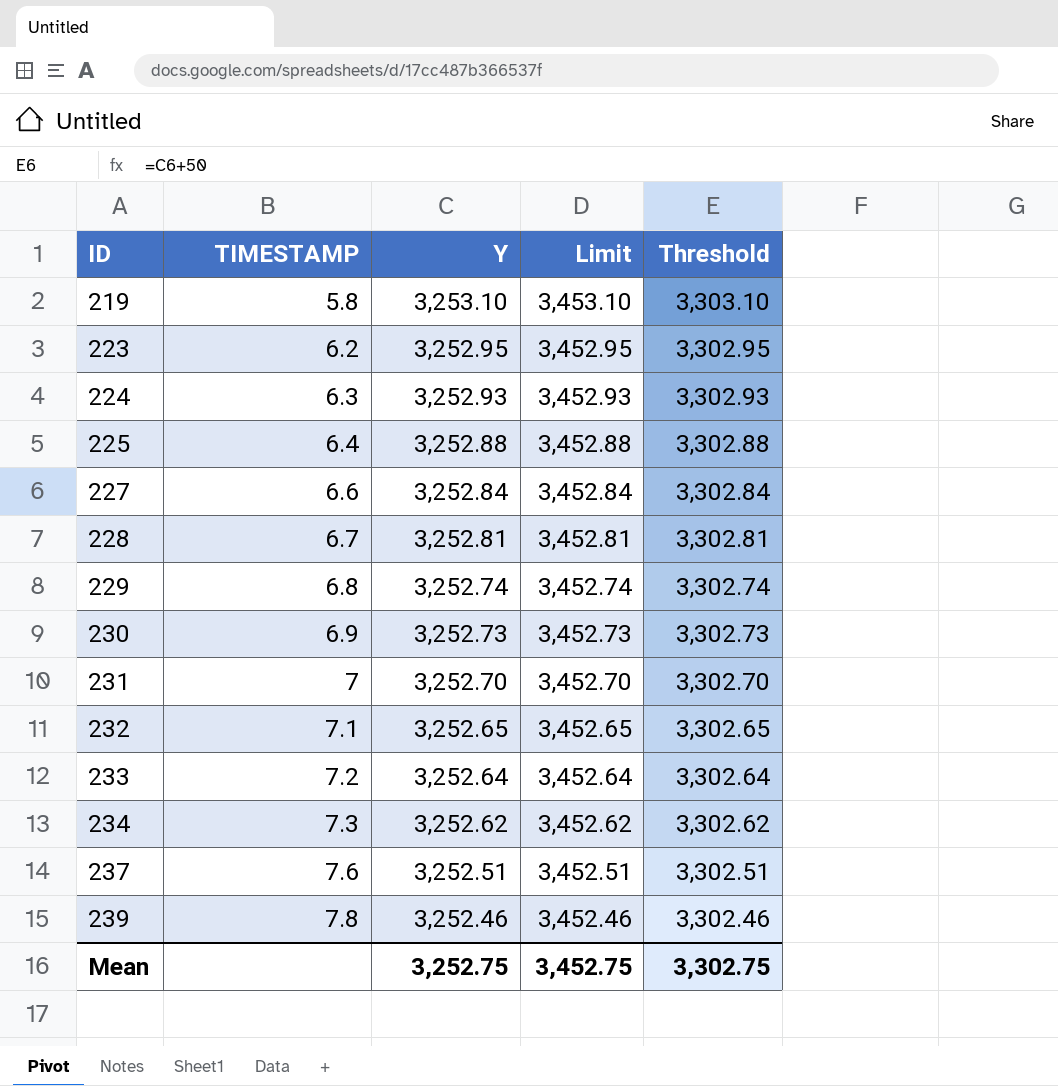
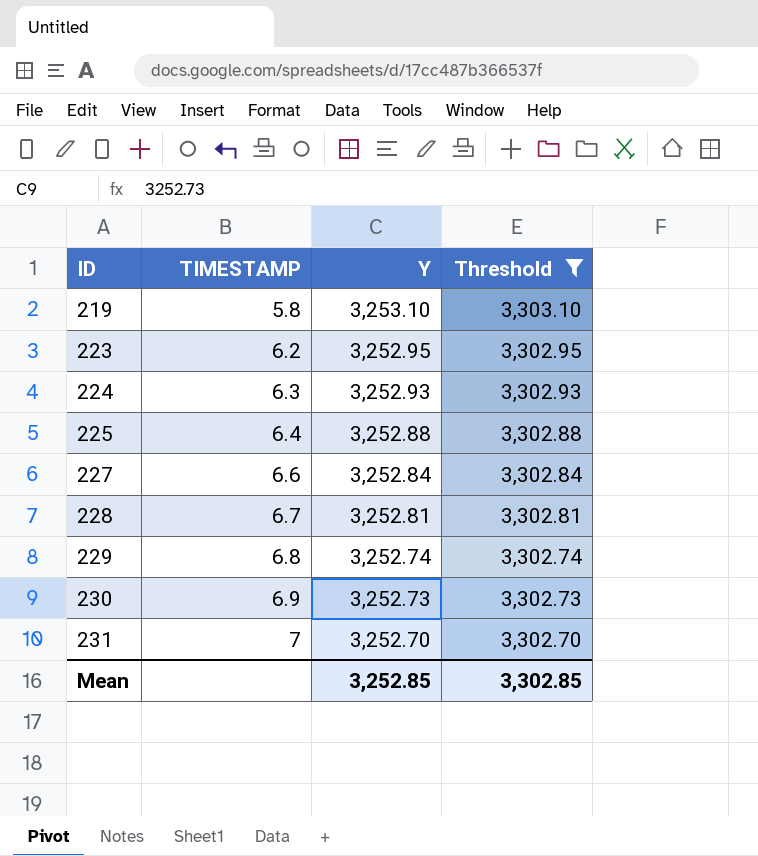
filter: none -> Threshold >= 3,302.70
column Limit | formula: [Y] + 200 -> none
Mean | Y: 3,252.75 -> 3,252.85
Mean | Threshold: 3,302.75 -> 3,302.85

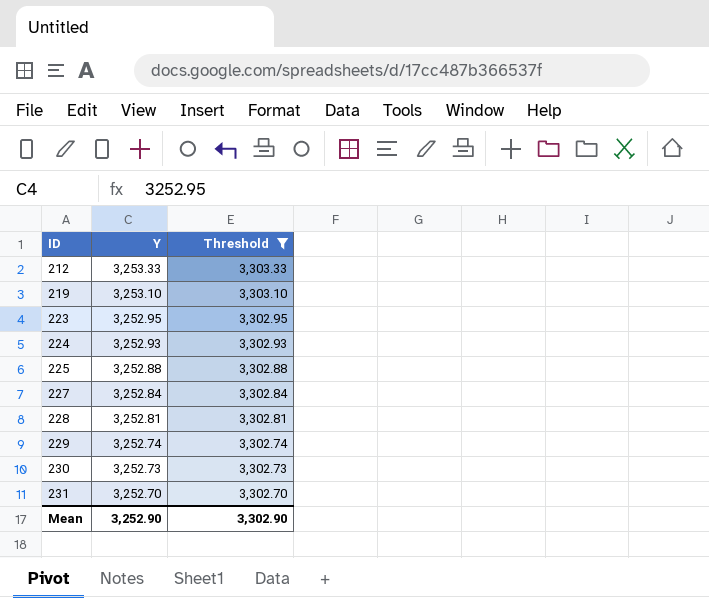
column TIMESTAMP | position: 2 -> none
row 212: none -> 3,253.33 | 3,303.33
Mean | Y: 3,252.85 -> 3,252.90
Mean | Threshold: 3,302.85 -> 3,302.90

